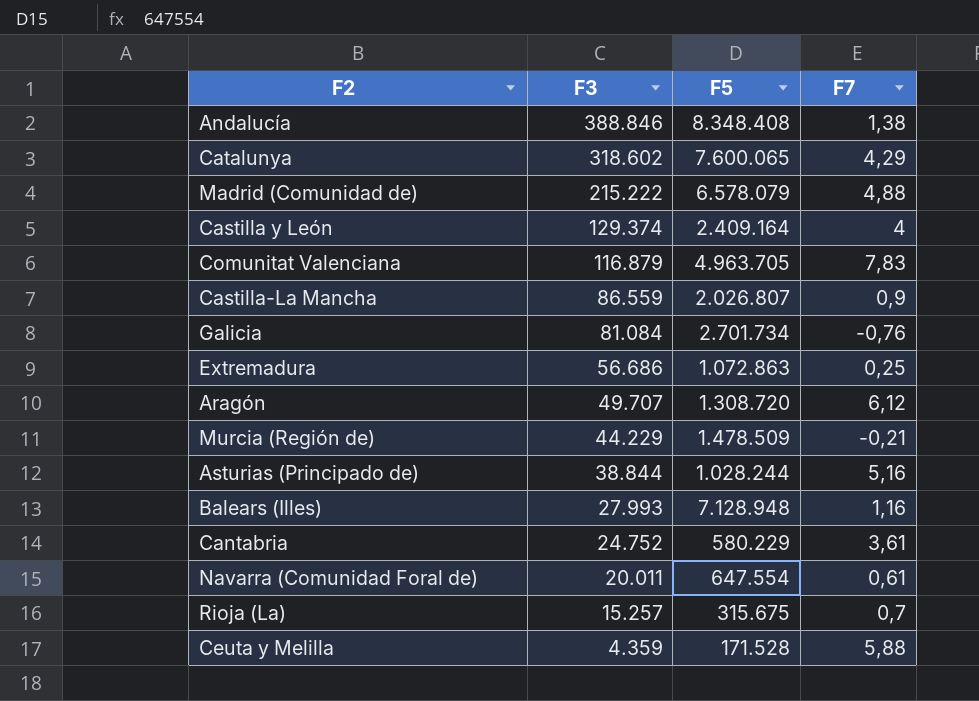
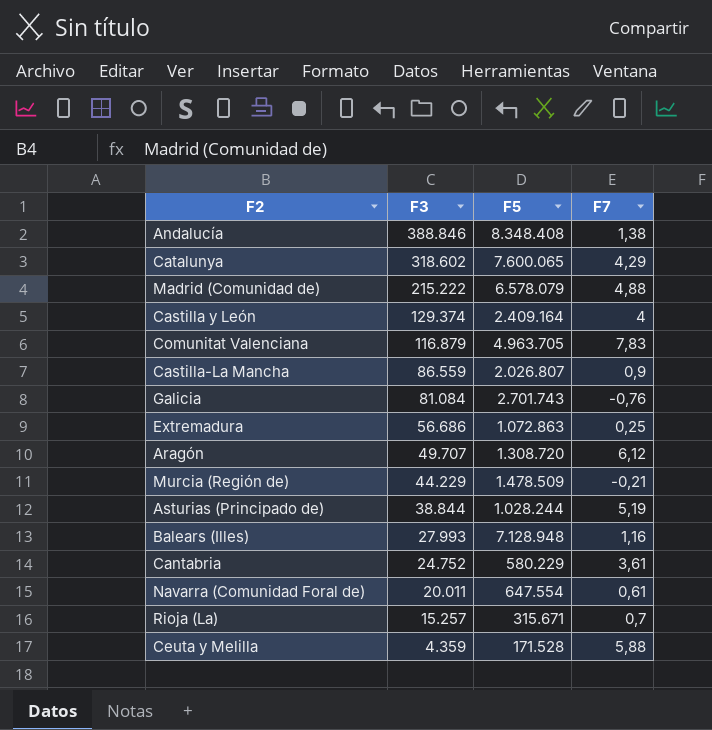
Galicia | F5: 2.701.734 -> 2.701.743
Asturias (Principado de) | F7: 5,16 -> 5,19
Rioja (La) | F5: 315.675 -> 315.671

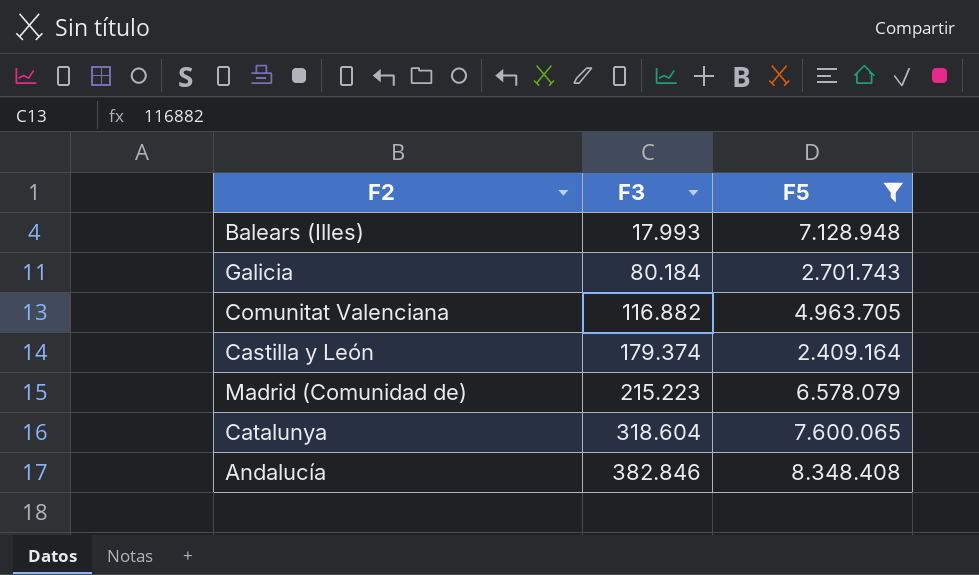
filter: none -> F5 >= 2.409.164
row order: F3 descending -> F3 ascending
column F7 | position: 4 -> none
Balears (Illes) | F3: 27.993 -> 17.993
Galicia | F3: 81.084 -> 80.184
Comunitat Valenciana | F3: 116.879 -> 116.882
Castilla y León | F3: 129.374 -> 179.374
Madrid (Comunidad de) | F3: 215.222 -> 215.223
Catalunya | F3: 318.602 -> 318.604
Andalucía | F3: 388.846 -> 382.846

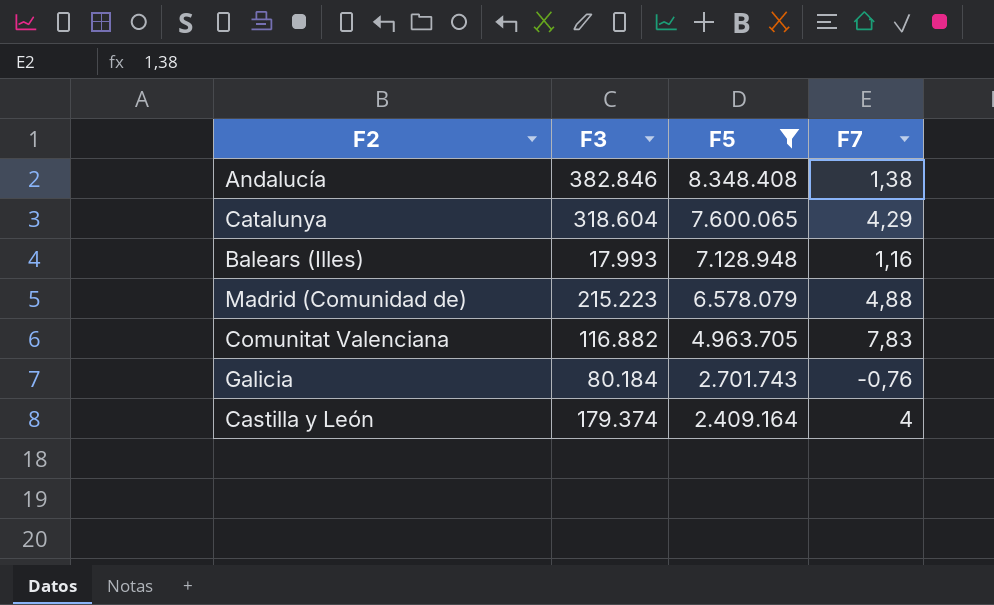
row order: F3 ascending -> F5 descending
column F7 | position: none -> 4

